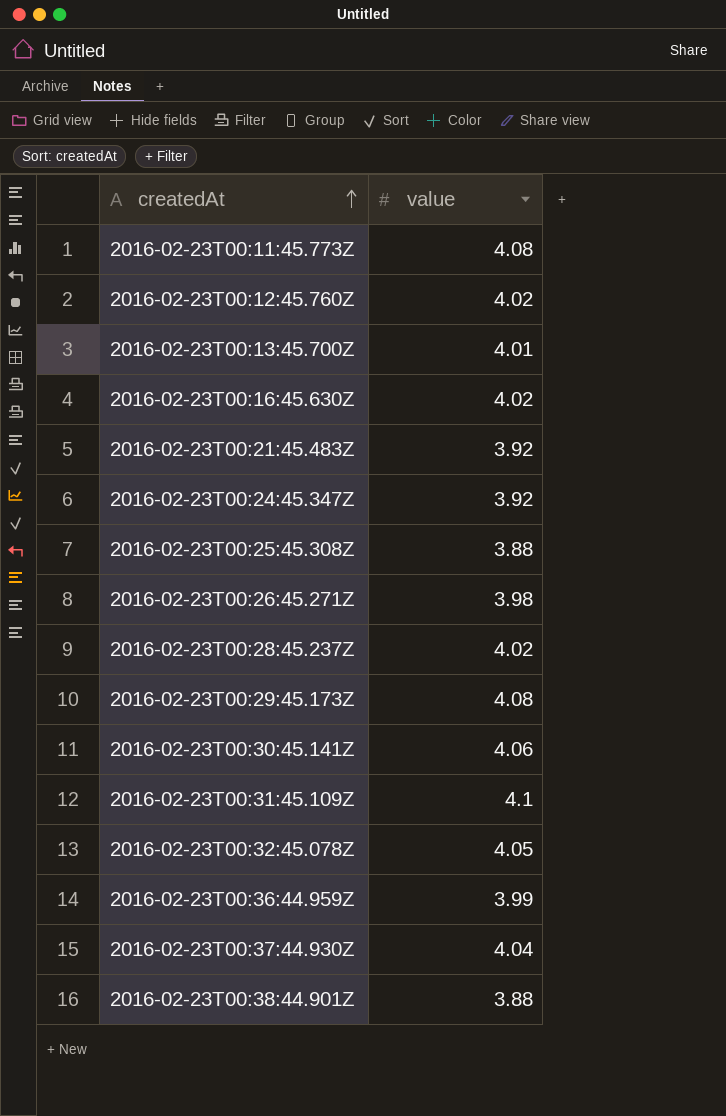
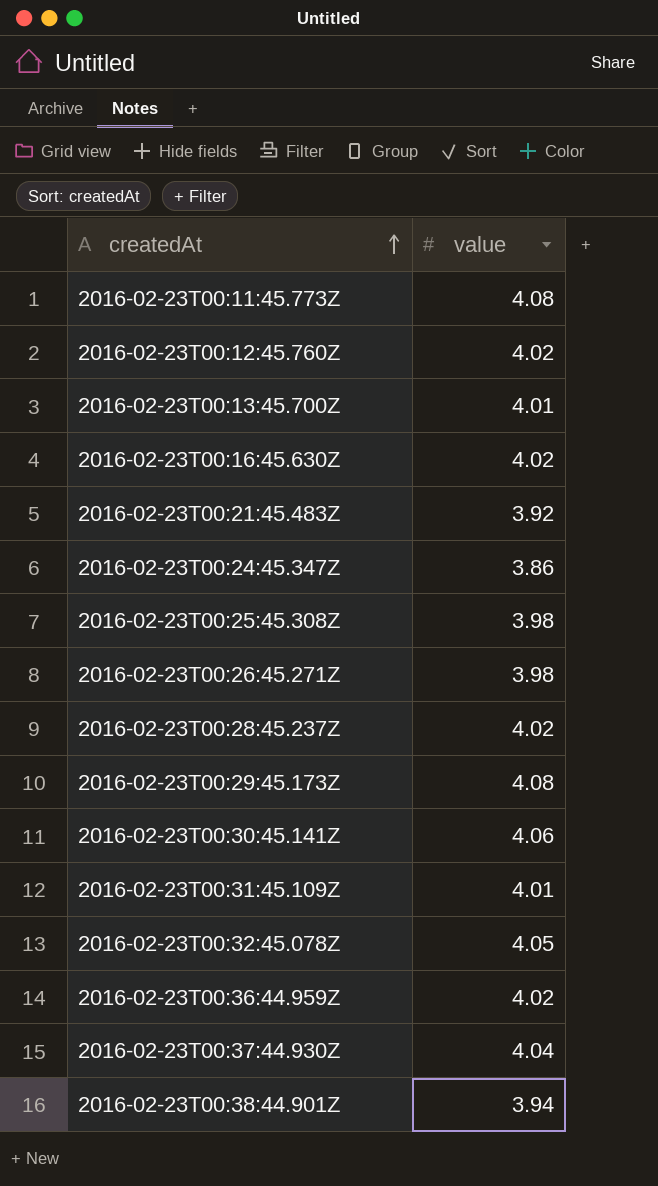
2016-02-23T00:24:45.347Z | value: 3.92 -> 3.86
2016-02-23T00:25:45.308Z | value: 3.88 -> 3.98
2016-02-23T00:31:45.109Z | value: 4.1 -> 4.01
2016-02-23T00:36:44.959Z | value: 3.99 -> 4.02
2016-02-23T00:38:44.901Z | value: 3.88 -> 3.94

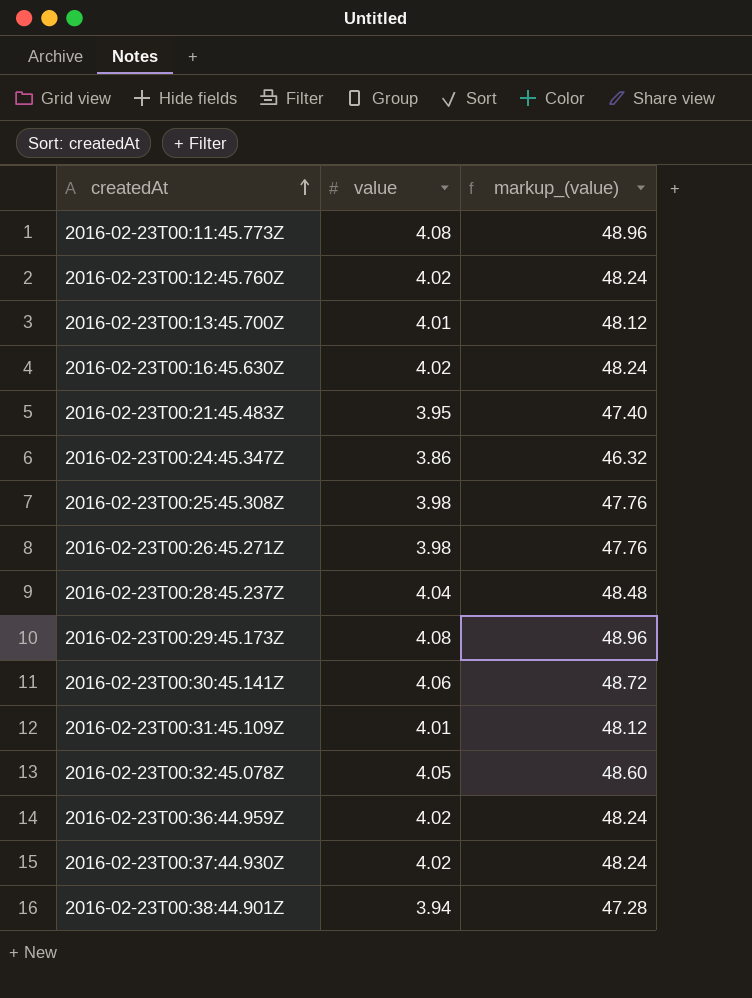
column markup_(value) | formula: none -> [value] * 12
2016-02-23T00:21:45.483Z | value: 3.92 -> 3.95
2016-02-23T00:28:45.237Z | value: 4.02 -> 4.04
2016-02-23T00:37:44.930Z | value: 4.04 -> 4.02

